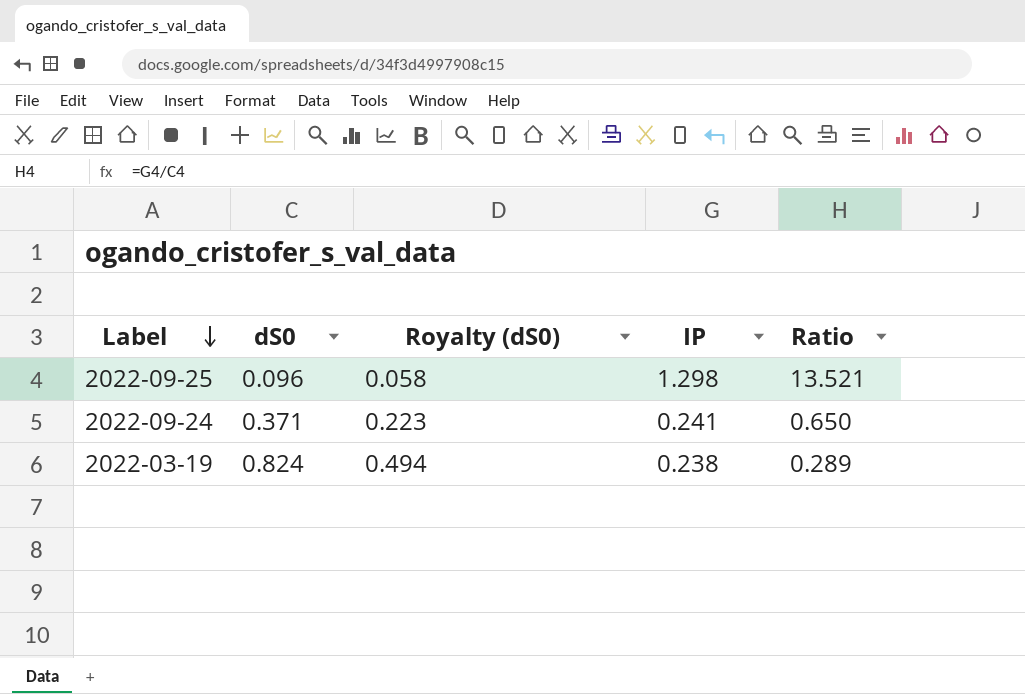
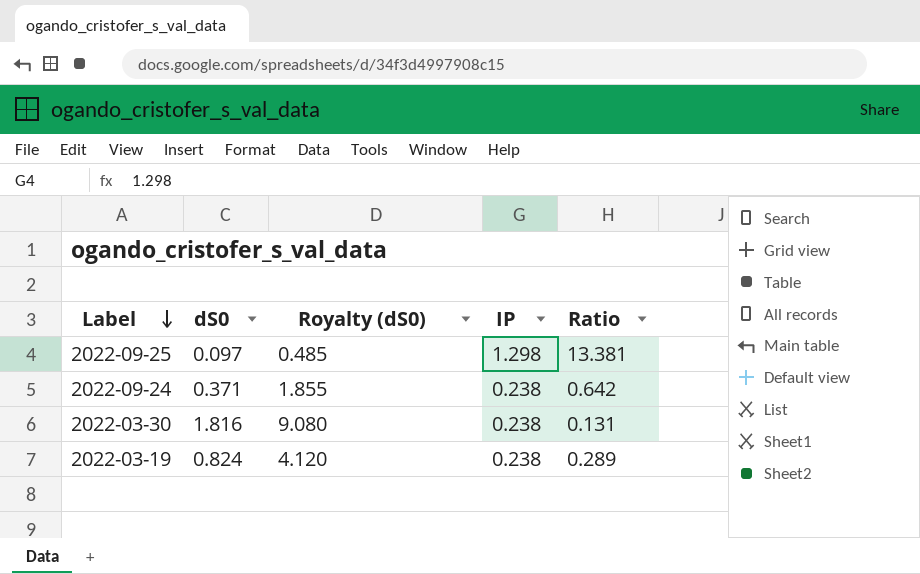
column Royalty (dS0) | formula: [dS0] * 0.6 -> [dS0] * 5
2022-09-25 | dS0: 0.096 -> 0.097
2022-09-25 | Ratio: 13.521 -> 13.381
2022-09-24 | IP: 0.241 -> 0.238
2022-09-24 | Ratio: 0.650 -> 0.642
row 2022-03-30: none -> 1.816 | 9.080 | 0.238 | 0.131

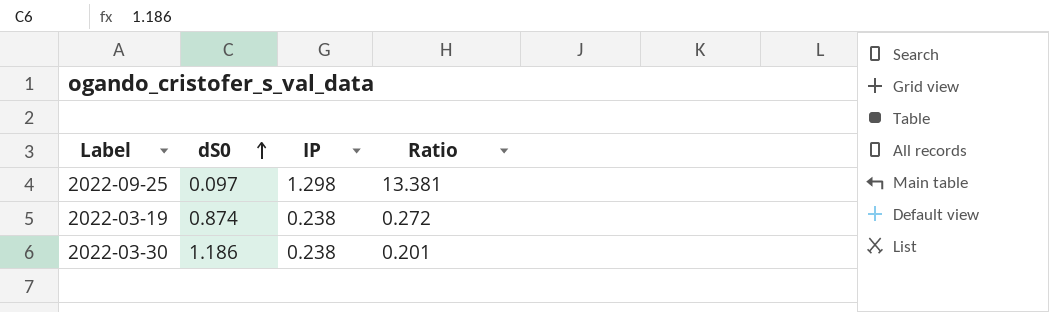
row order: Label descending -> dS0 ascending
column Royalty (dS0) | formula: [dS0] * 5 -> none
row 2022-09-24: 0.371 | 1.855 | 0.238 | 0.642 -> none
2022-03-19 | dS0: 0.824 -> 0.874
2022-03-19 | Ratio: 0.289 -> 0.272
2022-03-30 | dS0: 1.816 -> 1.186
2022-03-30 | Ratio: 0.131 -> 0.201

